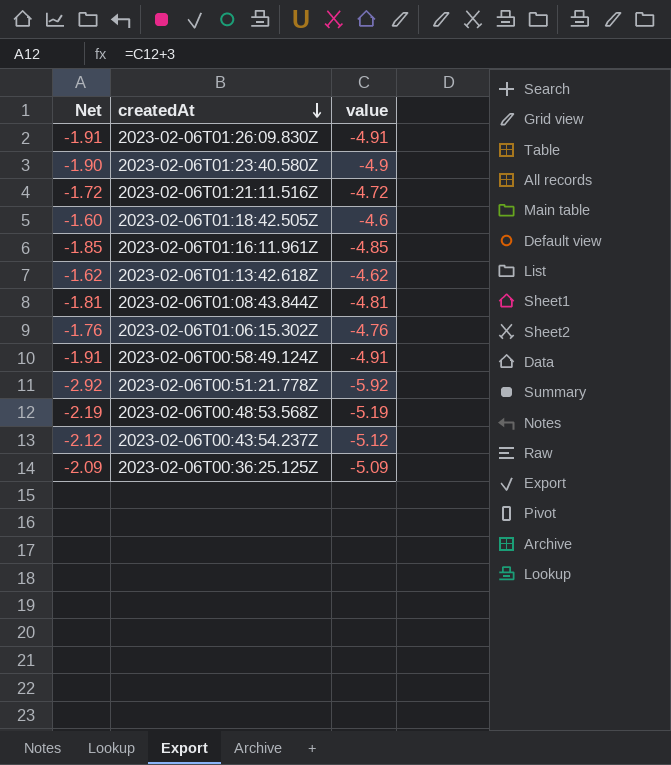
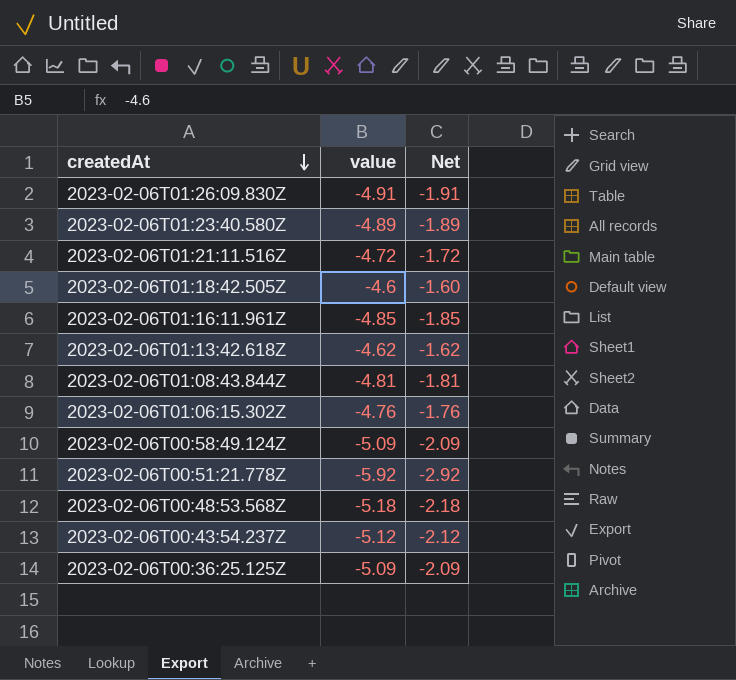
column Net | position: 1 -> 3
2023-02-06T01:23:40.580Z | value: -4.9 -> -4.89
2023-02-06T01:23:40.580Z | Net: -1.90 -> -1.89
2023-02-06T00:58:49.124Z | value: -4.91 -> -5.09
2023-02-06T00:58:49.124Z | Net: -1.91 -> -2.09
2023-02-06T00:48:53.568Z | value: -5.19 -> -5.18
2023-02-06T00:48:53.568Z | Net: -2.19 -> -2.18

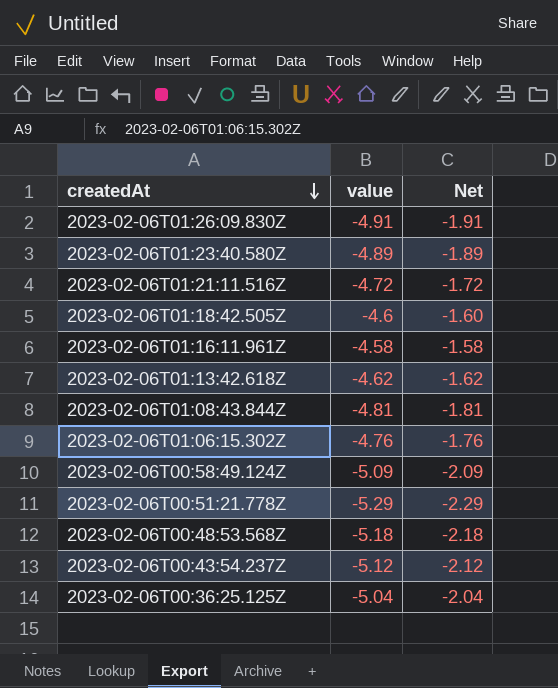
2023-02-06T01:16:11.961Z | value: -4.85 -> -4.58
2023-02-06T01:16:11.961Z | Net: -1.85 -> -1.58
2023-02-06T00:51:21.778Z | value: -5.92 -> -5.29
2023-02-06T00:51:21.778Z | Net: -2.92 -> -2.29
2023-02-06T00:36:25.125Z | value: -5.09 -> -5.04
2023-02-06T00:36:25.125Z | Net: -2.09 -> -2.04

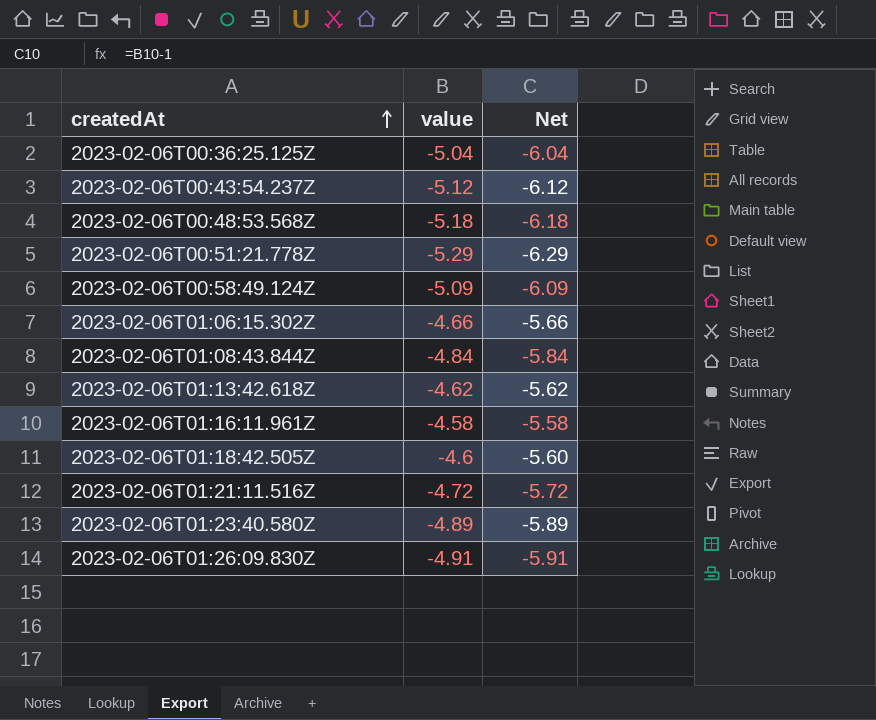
row order: createdAt descending -> createdAt ascending
column Net | formula: [value] + 3 -> [value] - 1
2023-02-06T01:06:15.302Z | value: -4.76 -> -4.66
2023-02-06T01:08:43.844Z | value: -4.81 -> -4.84

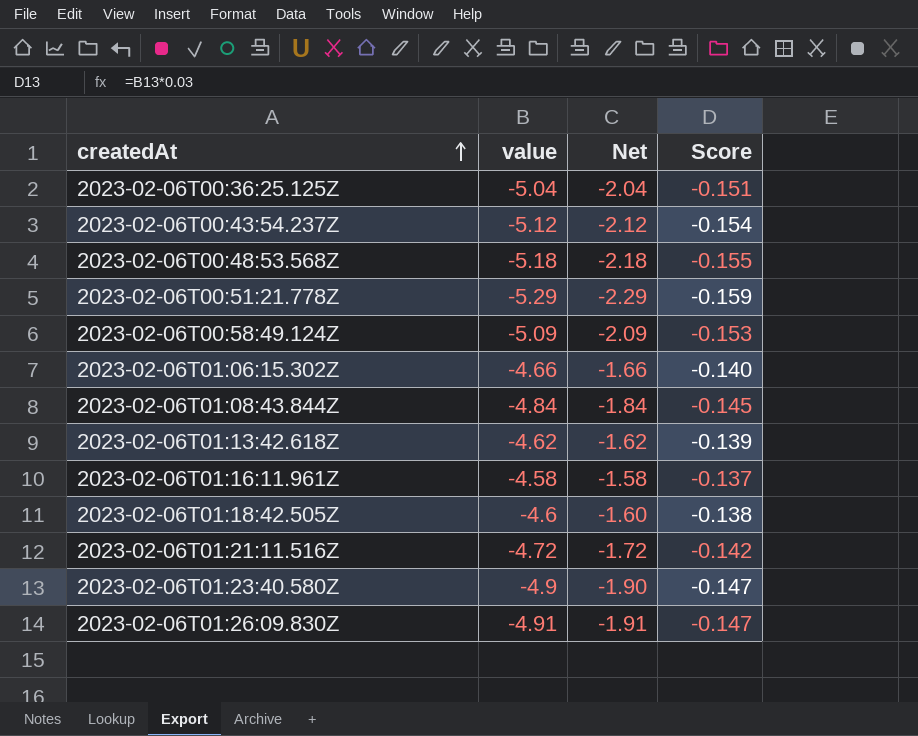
column Net | formula: [value] - 1 -> [value] + 3
column Score | formula: none -> [value] * 0.03
2023-02-06T01:23:40.580Z | value: -4.89 -> -4.9

